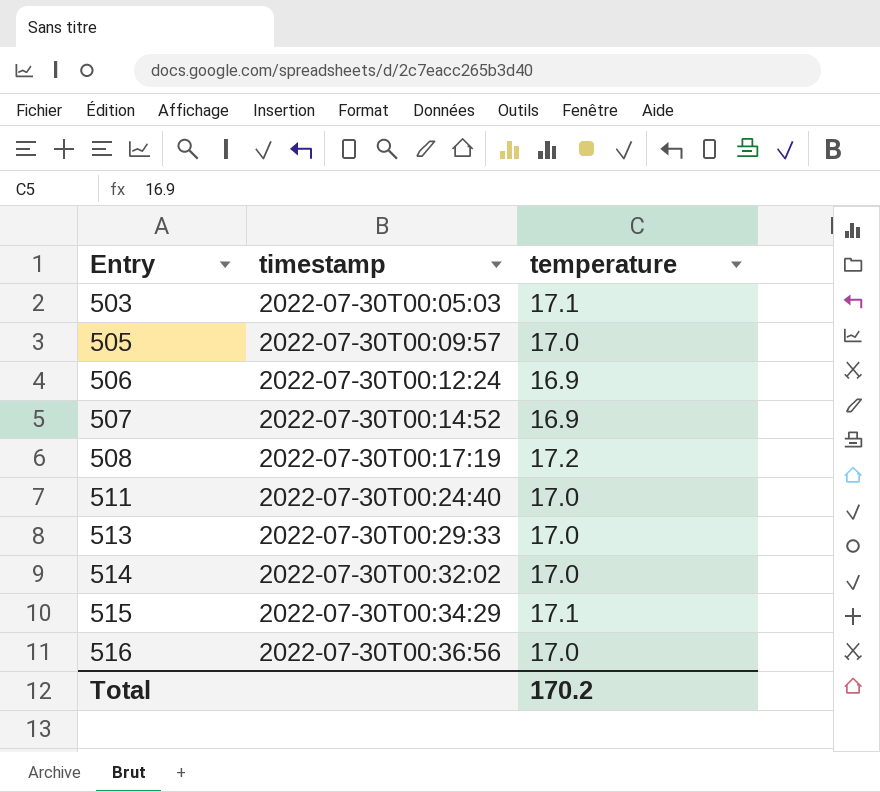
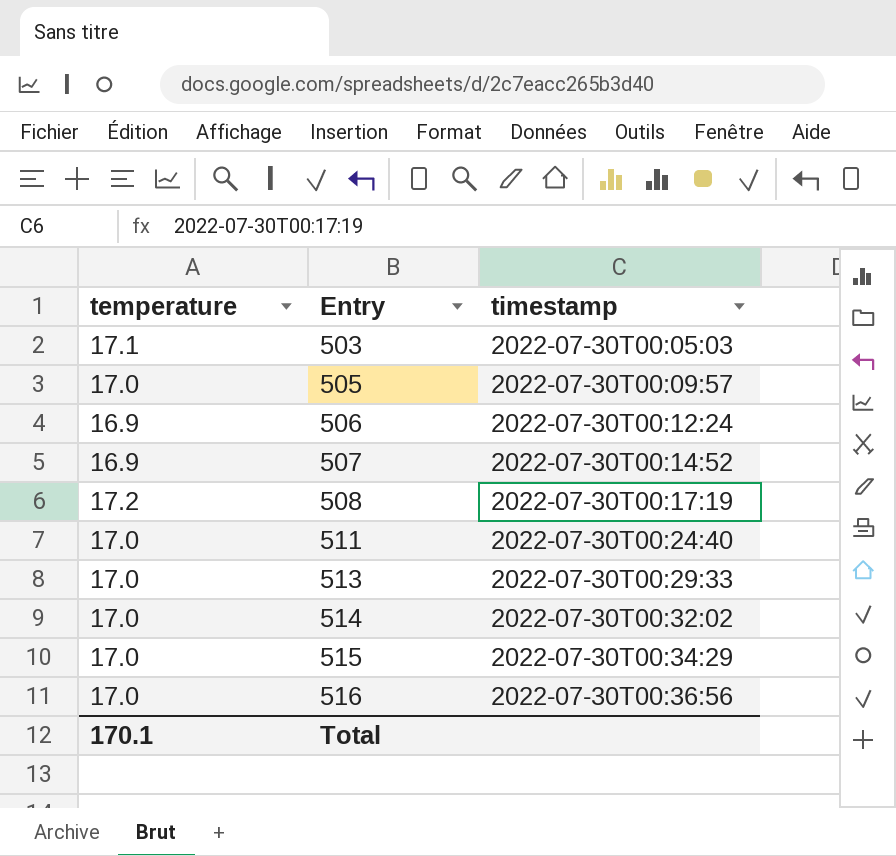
column temperature | position: 3 -> 1
515 | temperature: 17.1 -> 17.0
Total | temperature: 170.2 -> 170.1

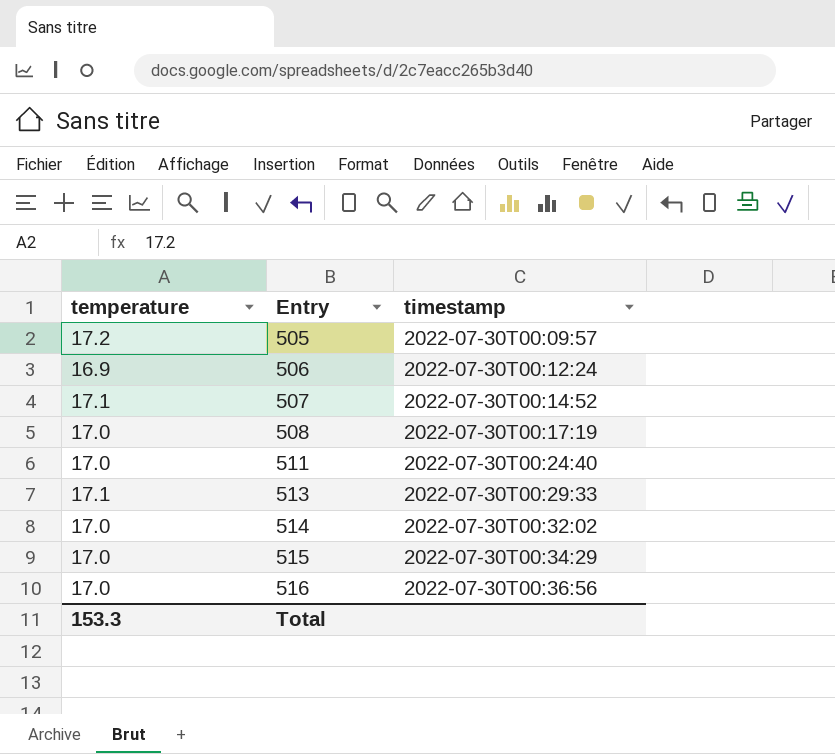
row 503: 17.1 | 2022-07-30T00:05:03 -> none
505 | temperature: 17.0 -> 17.2
507 | temperature: 16.9 -> 17.1
508 | temperature: 17.2 -> 17.0
513 | temperature: 17.0 -> 17.1
Total | temperature: 170.1 -> 153.3

